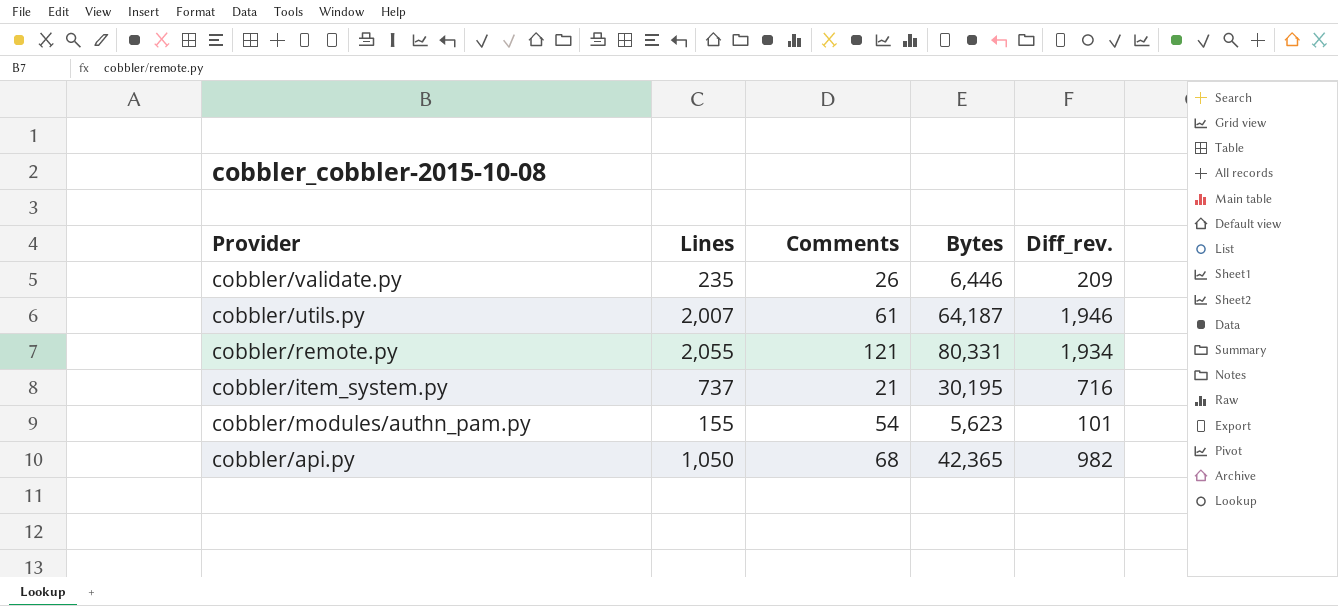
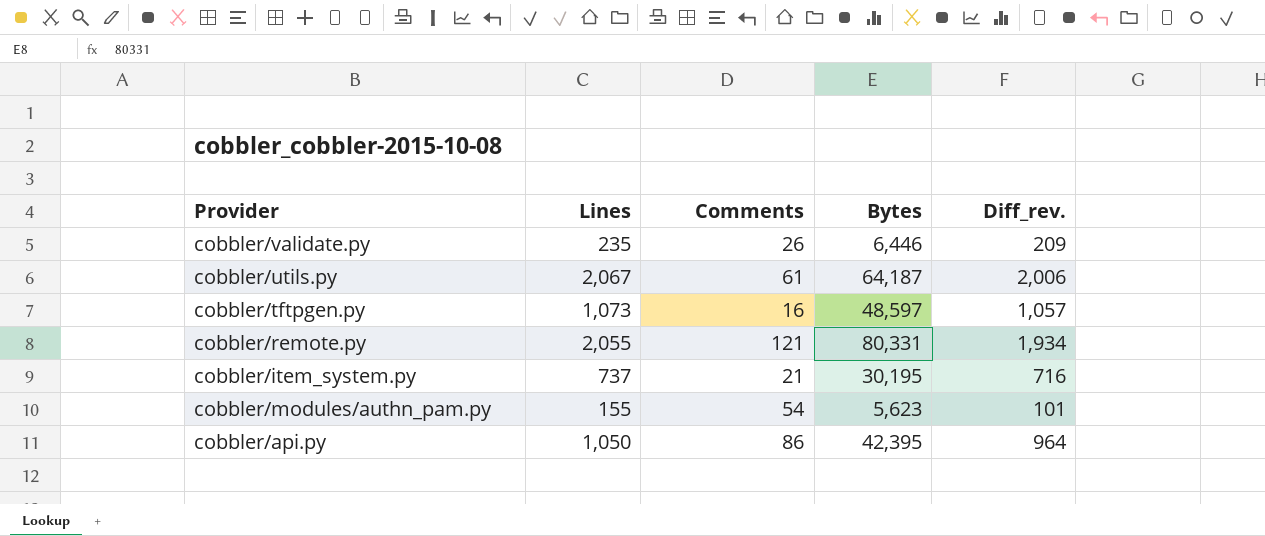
cobbler/utils.py | Lines: 2,007 -> 2,067
cobbler/utils.py | Diff_rev.: 1,946 -> 2,006
row cobbler/tftpgen.py: none -> 1,073 | 16 | 48,597 | 1,057
cobbler/api.py | Comments: 68 -> 86
cobbler/api.py | Bytes: 42,365 -> 42,395
cobbler/api.py | Diff_rev.: 982 -> 964

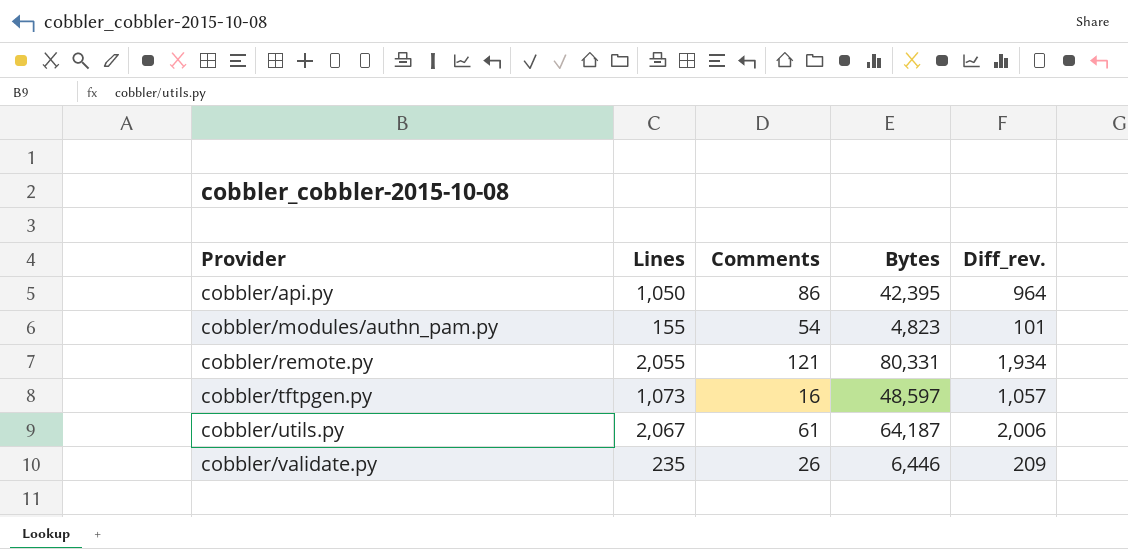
row order: none -> Provider ascending
row cobbler/item_system.py: 737 | 21 | 30,195 | 716 -> none
cobbler/modules/authn_pam.py | Bytes: 5,623 -> 4,823

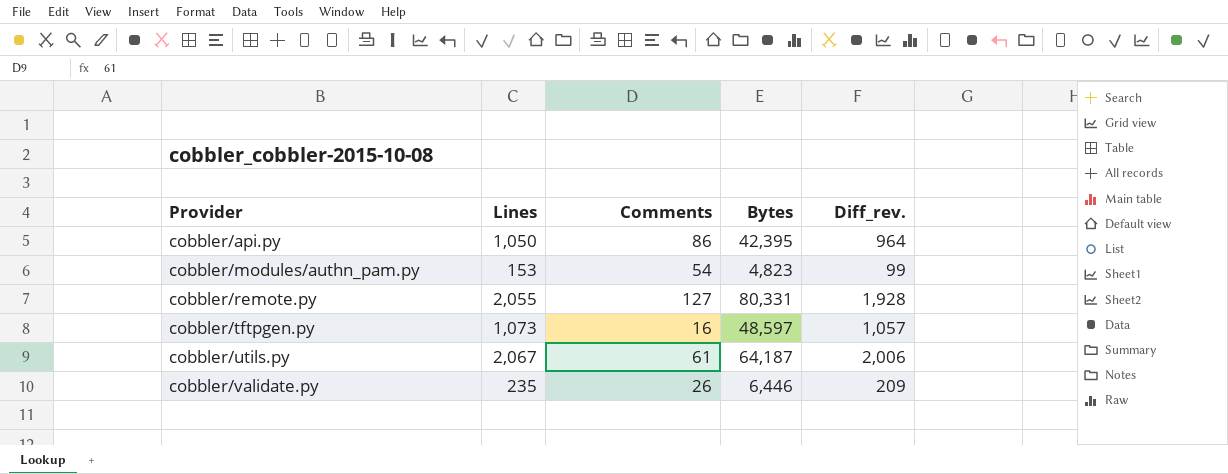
cobbler/modules/authn_pam.py | Lines: 155 -> 153
cobbler/modules/authn_pam.py | Diff_rev.: 101 -> 99
cobbler/remote.py | Comments: 121 -> 127
cobbler/remote.py | Diff_rev.: 1,934 -> 1,928

